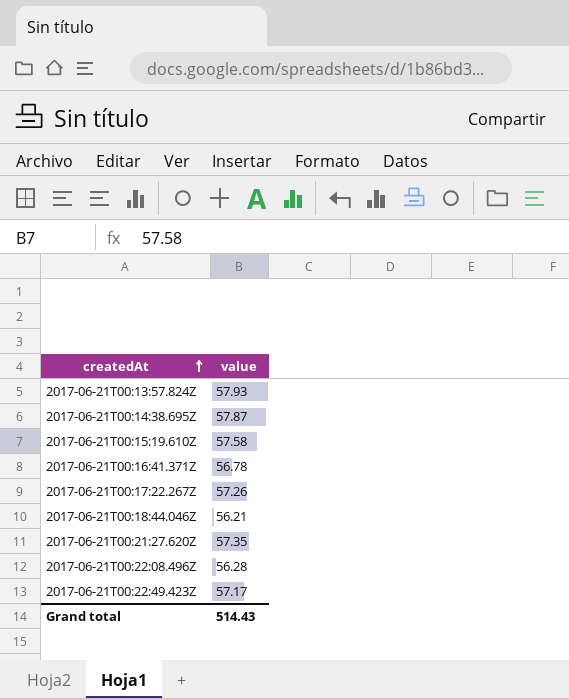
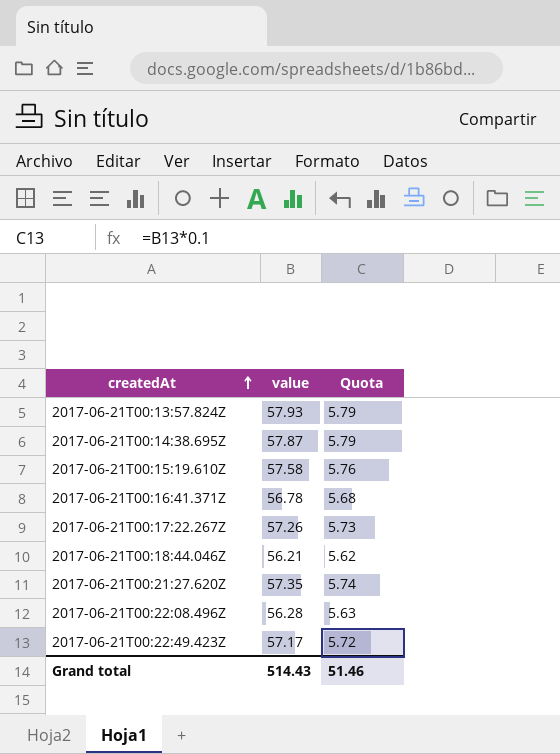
column Quota | formula: none -> [value] * 0.1

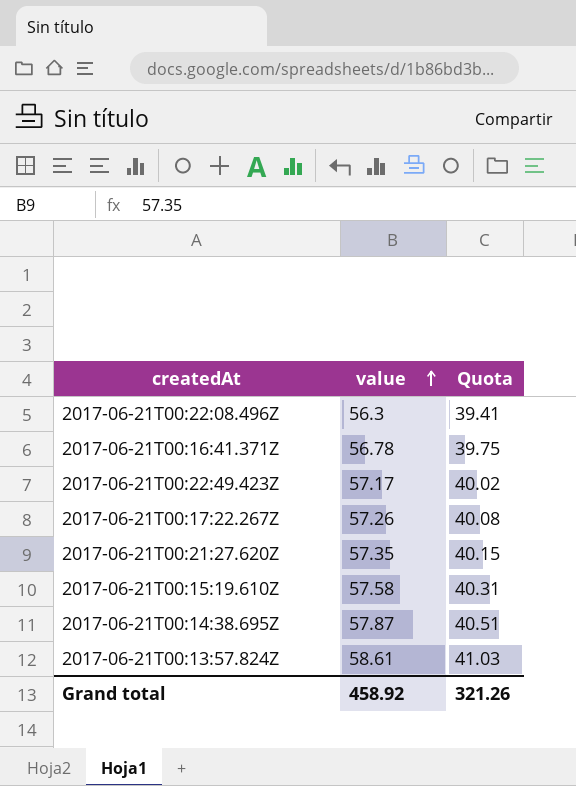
row order: createdAt ascending -> value ascending
column Quota | formula: [value] * 0.1 -> [value] * 0.7
row 2017-06-21T00:18:44.046Z: 56.21 | 5.62 -> none
2017-06-21T00:22:08.496Z | value: 56.28 -> 56.3
2017-06-21T00:13:57.824Z | value: 57.93 -> 58.61
Grand total | value: 514.43 -> 458.92
Grand total | Quota: 51.46 -> 321.26

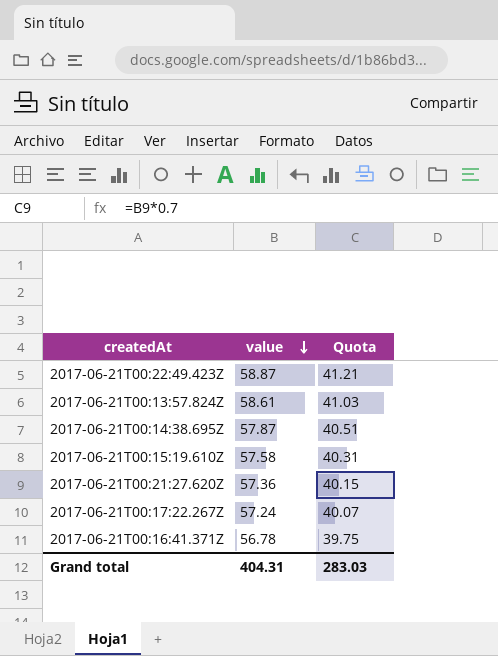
row order: value ascending -> value descending
row 2017-06-21T00:22:08.496Z: 56.3 | 39.41 -> none
2017-06-21T00:22:49.423Z | value: 57.17 -> 58.87
2017-06-21T00:22:49.423Z | Quota: 40.02 -> 41.21
2017-06-21T00:21:27.620Z | value: 57.35 -> 57.36
2017-06-21T00:17:22.267Z | value: 57.26 -> 57.24
2017-06-21T00:17:22.267Z | Quota: 40.08 -> 40.07
Grand total | value: 458.92 -> 404.31
Grand total | Quota: 321.26 -> 283.03

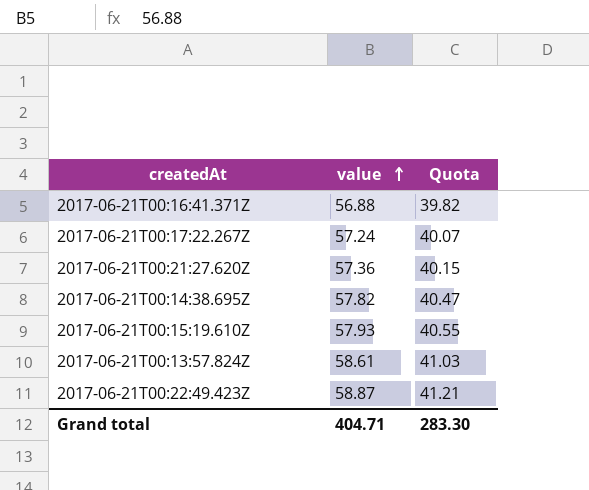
row order: value descending -> value ascending
2017-06-21T00:16:41.371Z | value: 56.78 -> 56.88
2017-06-21T00:16:41.371Z | Quota: 39.75 -> 39.82
2017-06-21T00:14:38.695Z | value: 57.87 -> 57.82
2017-06-21T00:14:38.695Z | Quota: 40.51 -> 40.47
2017-06-21T00:15:19.610Z | value: 57.58 -> 57.93
2017-06-21T00:15:19.610Z | Quota: 40.31 -> 40.55
Grand total | value: 404.31 -> 404.71
Grand total | Quota: 283.03 -> 283.30

